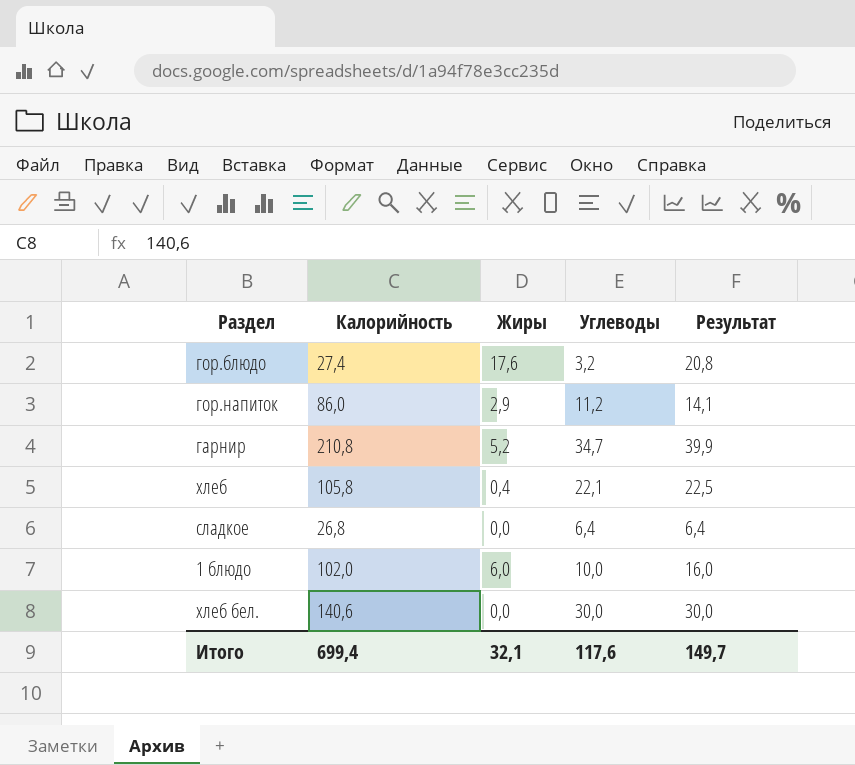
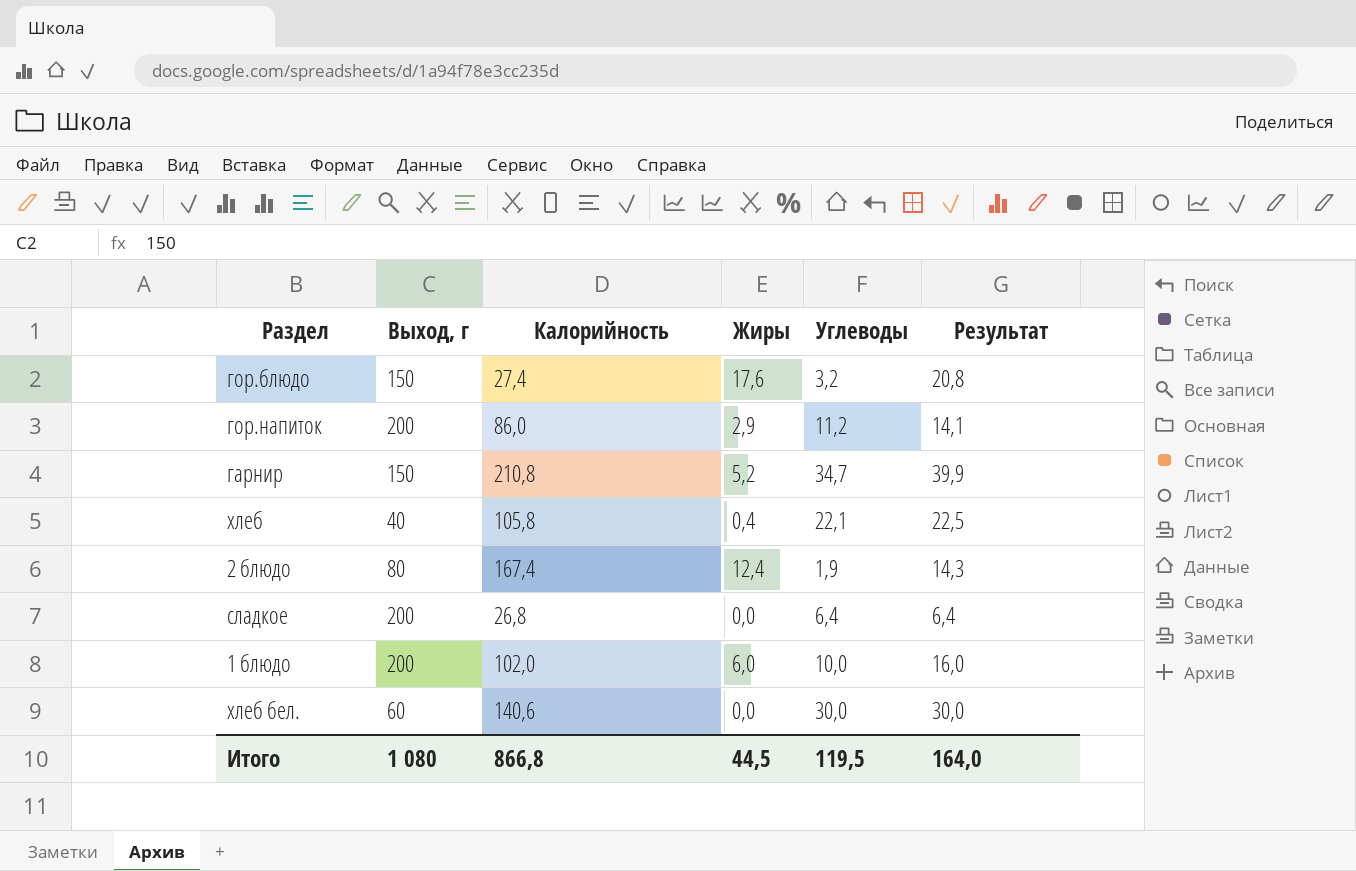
column Выход, г | position: none -> 2
row 2 блюдо: none -> 80 | 167,4 | 12,4 | 1,9 | 14,3
Итого | Калорийность: 699,4 -> 866,8
Итого | Жиры: 32,1 -> 44,5
Итого | Углеводы: 117,6 -> 119,5
Итого | Результат: 149,7 -> 164,0

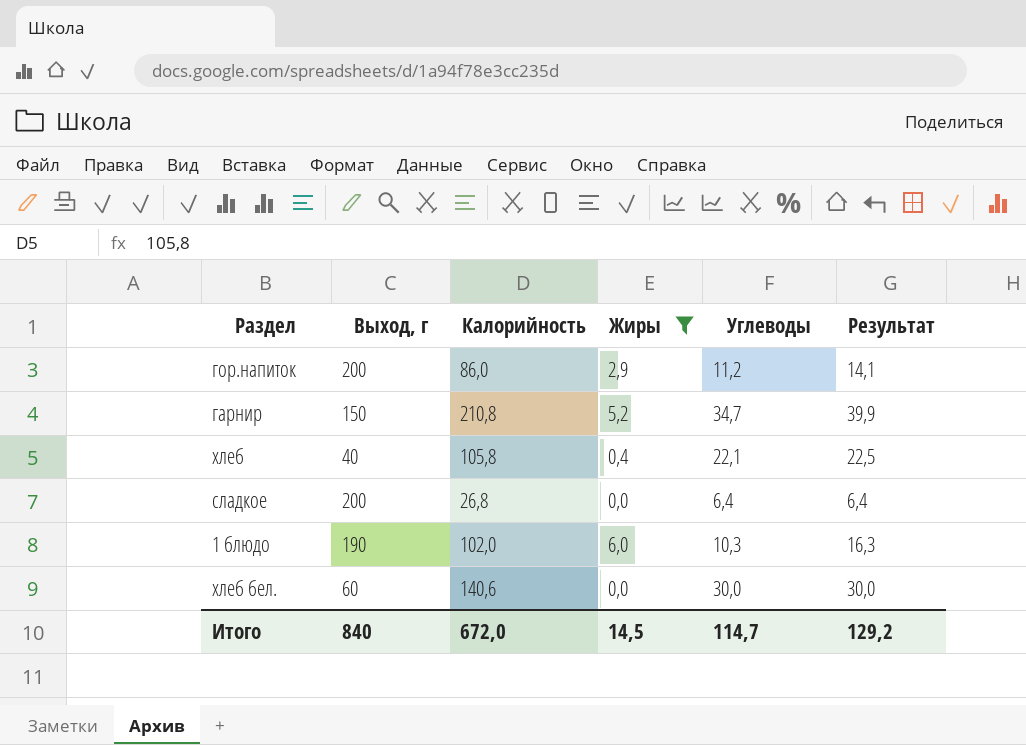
filter: none -> Жиры <= 6,0
1 блюдо | Выход, г: 200 -> 190
1 блюдо | Углеводы: 10,0 -> 10,3
1 блюдо | Результат: 16,0 -> 16,3
Итого | Выход, г: 1 080 -> 840
Итого | Калорийность: 866,8 -> 672,0
Итого | Жиры: 44,5 -> 14,5
Итого | Углеводы: 119,5 -> 114,7
Итого | Результат: 164,0 -> 129,2

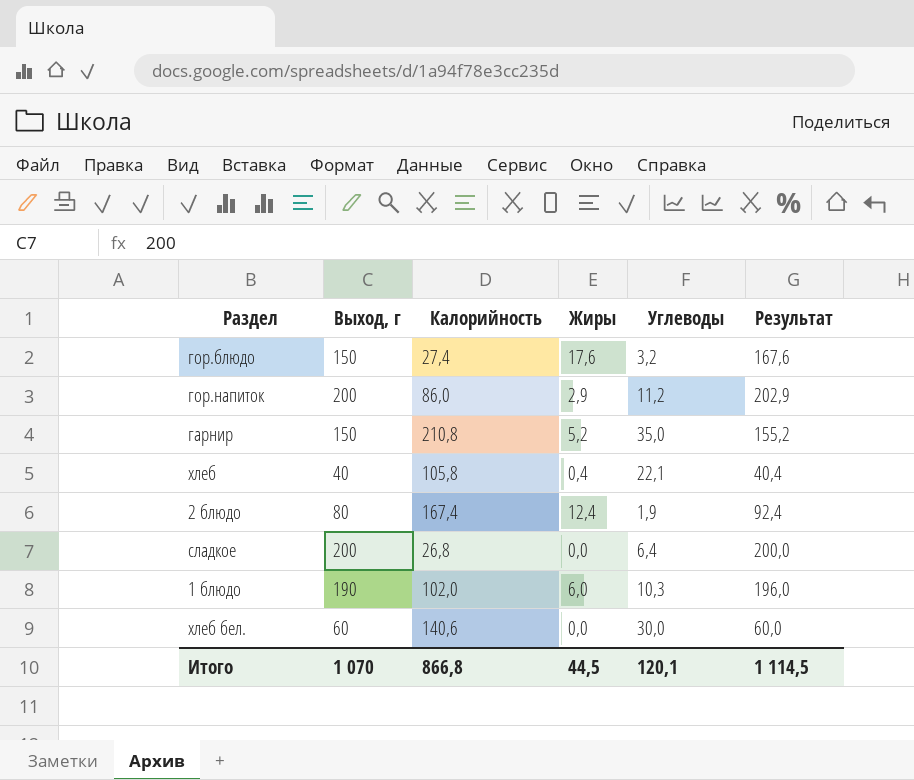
filter: Жиры <= 6,0 -> none
column Результат | formula: [Жиры] + [Углеводы] -> [Выход, г] + [Жиры]
гарнир | Углеводы: 34,7 -> 35,0
Итого | Выход, г: 840 -> 1 070
Итого | Калорийность: 672,0 -> 866,8
Итого | Жиры: 14,5 -> 44,5
Итого | Углеводы: 114,7 -> 120,1
Итого | Результат: 129,2 -> 1 114,5

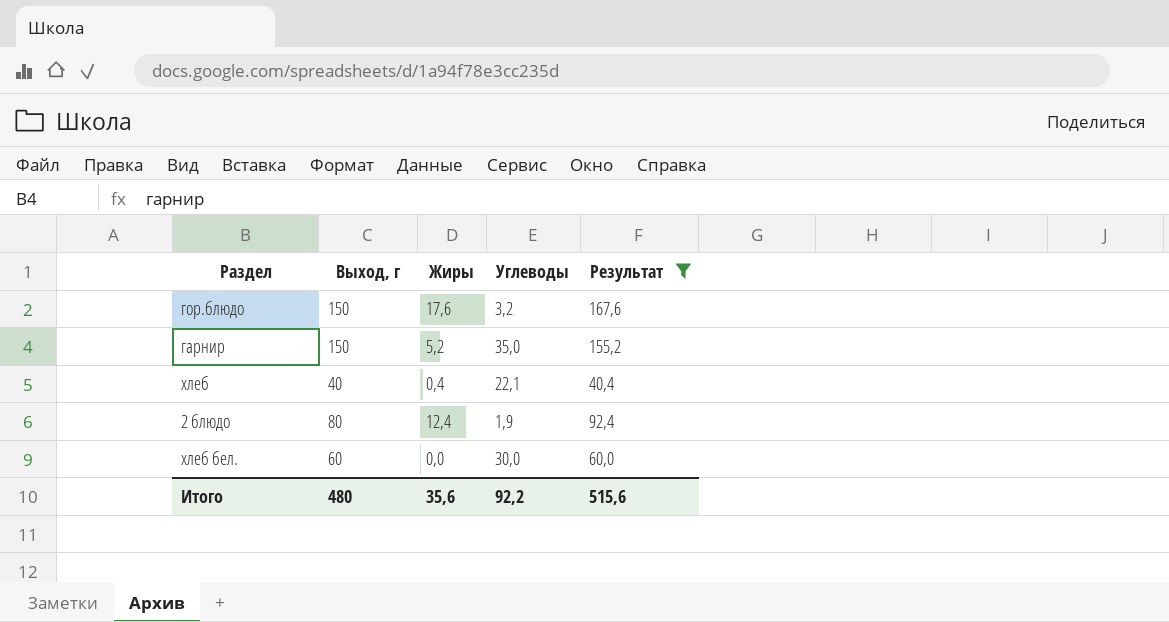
filter: none -> Результат <= 167,6
column Калорийность | position: 3 -> none
Итого | Выход, г: 1 070 -> 480
Итого | Жиры: 44,5 -> 35,6
Итого | Углеводы: 120,1 -> 92,2
Итого | Результат: 1 114,5 -> 515,6

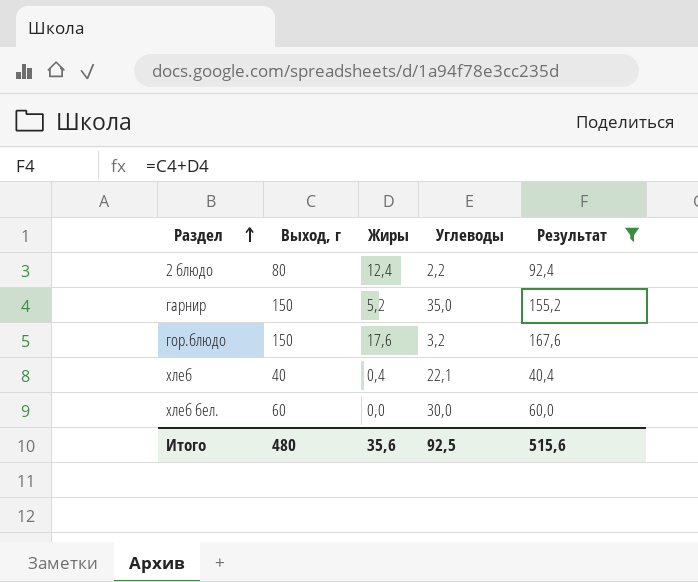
row order: none -> Раздел ascending
2 блюдо | Углеводы: 1,9 -> 2,2
Итого | Углеводы: 92,2 -> 92,5

